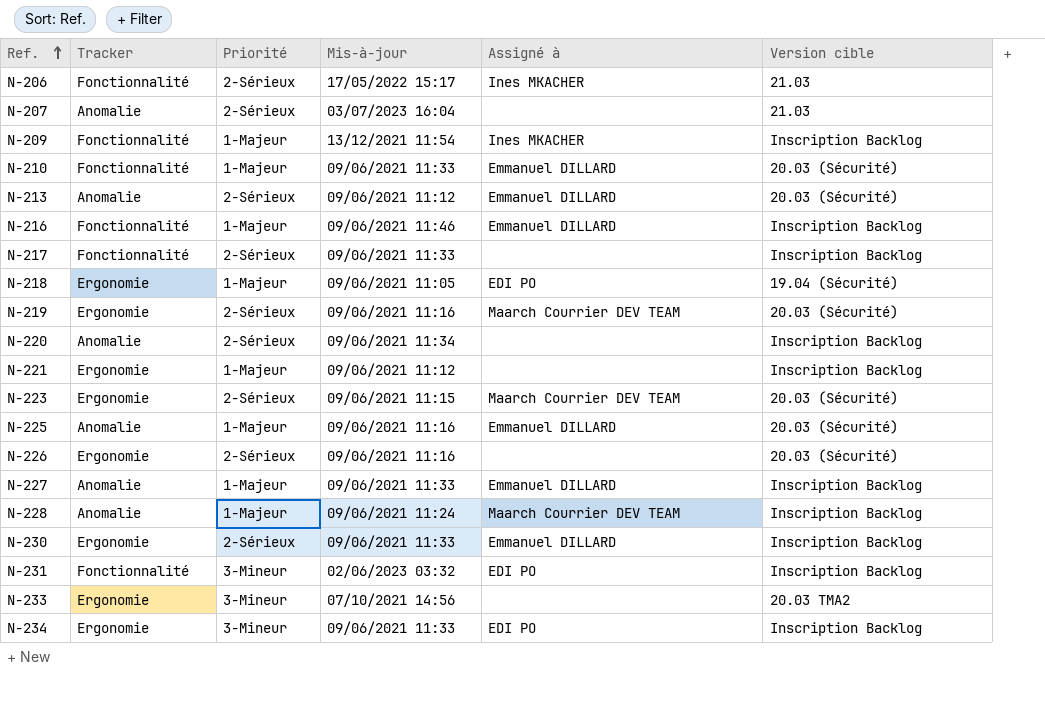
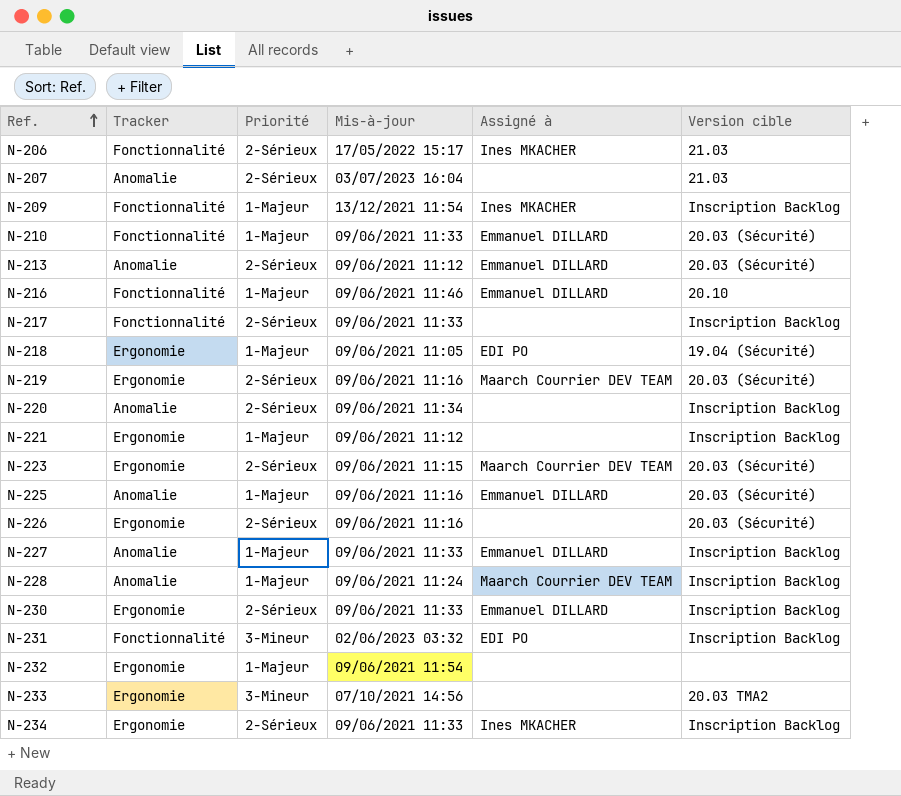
N-216 | Version cible: Inscription Backlog -> 20.10
row N-232: none -> Ergonomie | 1-Majeur | 09/06/2021 11:54 | none | none
N-234 | Priorité: 3-Mineur -> 2-Sérieux
N-234 | Assigné à: EDI PO -> Ines MKACHER

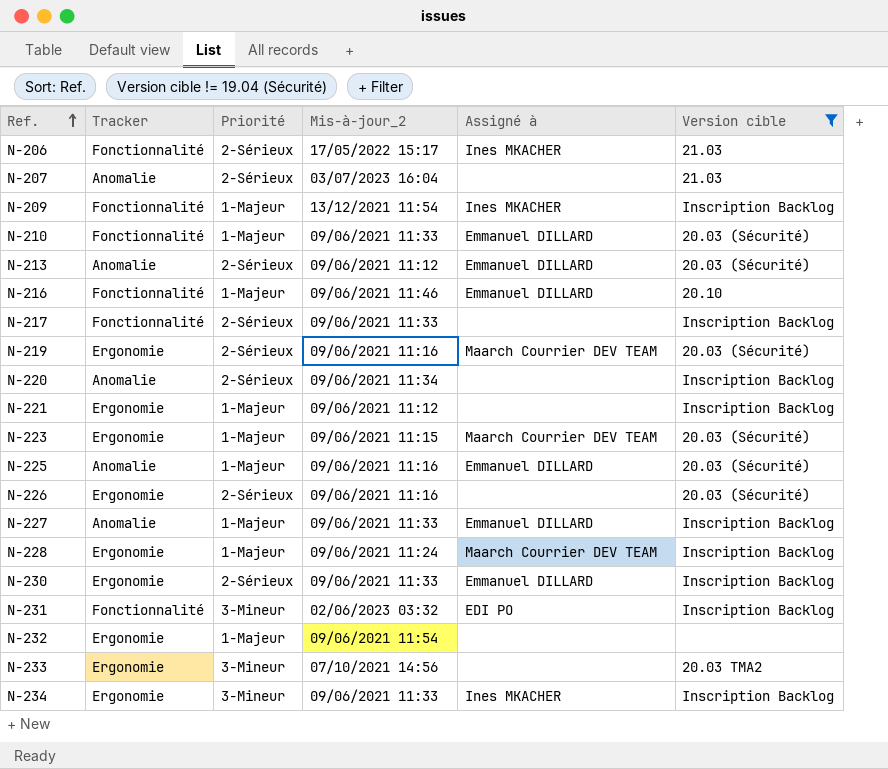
filter: none -> Version cible != 19.04 (Sécurité)
column name: Mis-à-jour -> Mis-à-jour_2
N-223 | Priorité: 2-Sérieux -> 1-Majeur
N-228 | Tracker: Anomalie -> Ergonomie
N-234 | Priorité: 2-Sérieux -> 3-Mineur

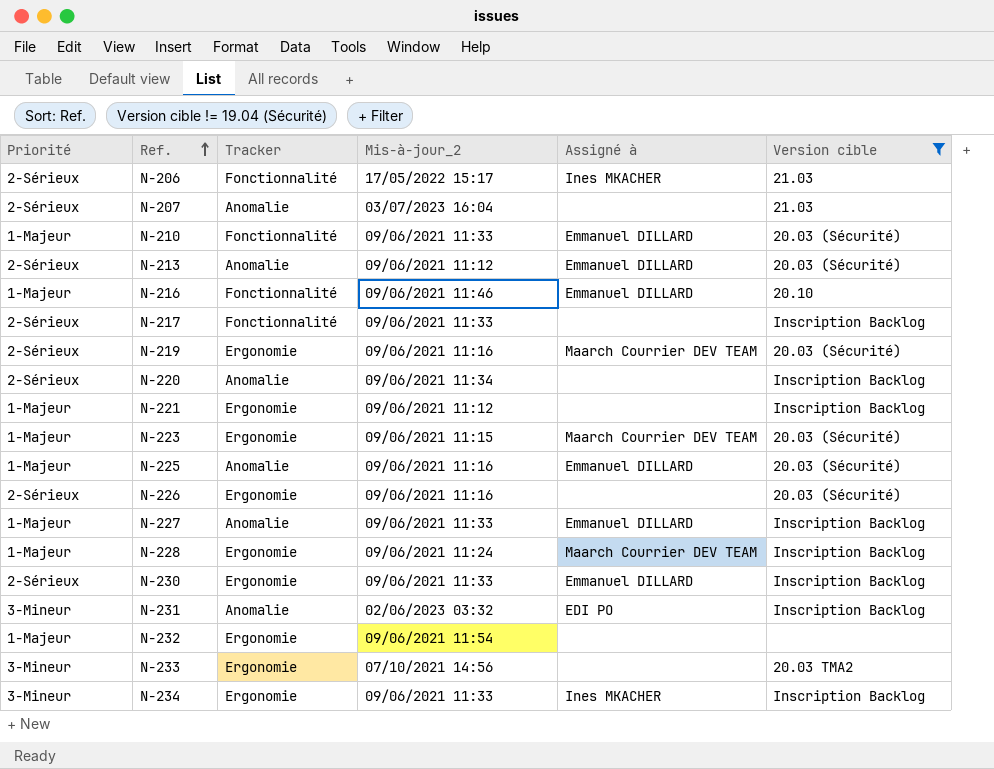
column Priorité | position: 3 -> 1
row N-209: Fonctionnalité | 1-Majeur | 13/12/2021 11:54 | Ines MKACHER | Inscription Backlog -> none
N-231 | Tracker: Fonctionnalité -> Anomalie

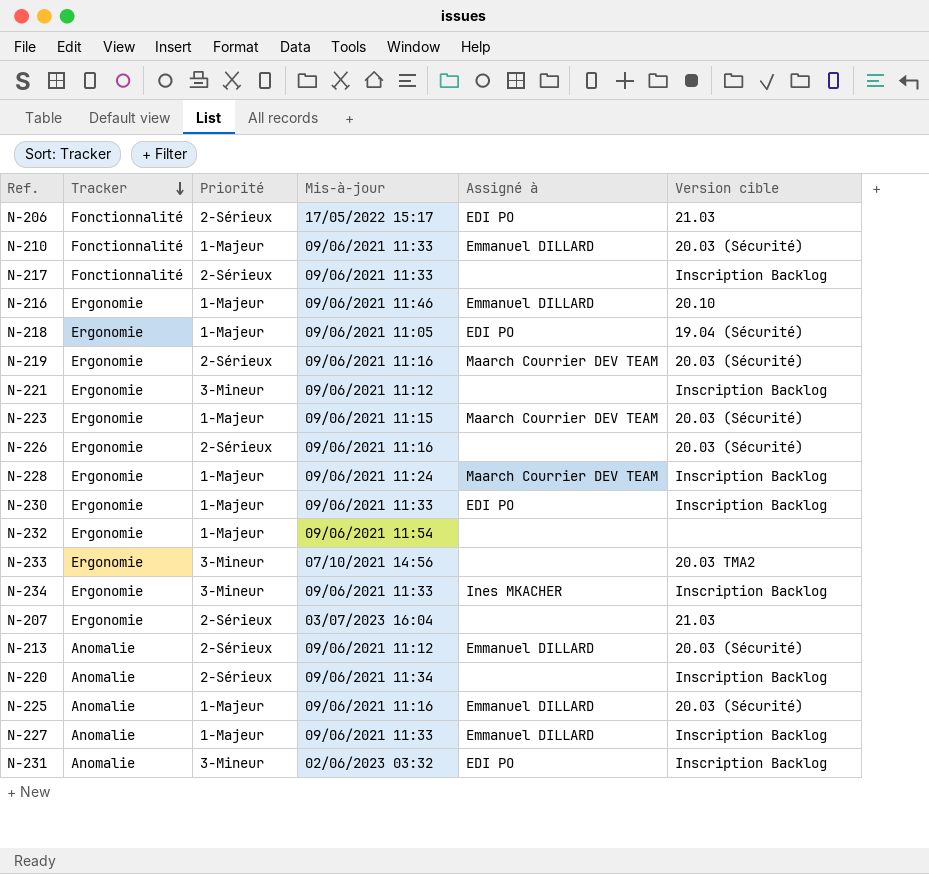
filter: Version cible != 19.04 (Sécurité) -> none
row order: Ref. ascending -> Tracker descending
column Priorité | position: 1 -> 3
column name: Mis-à-jour_2 -> Mis-à-jour
N-206 | Assigné à: Ines MKACHER -> EDI PO
N-216 | Tracker: Fonctionnalité -> Ergonomie
N-221 | Priorité: 1-Majeur -> 3-Mineur
N-230 | Priorité: 2-Sérieux -> 1-Majeur
N-230 | Assigné à: Emmanuel DILLARD -> EDI PO
N-207 | Tracker: Anomalie -> Ergonomie

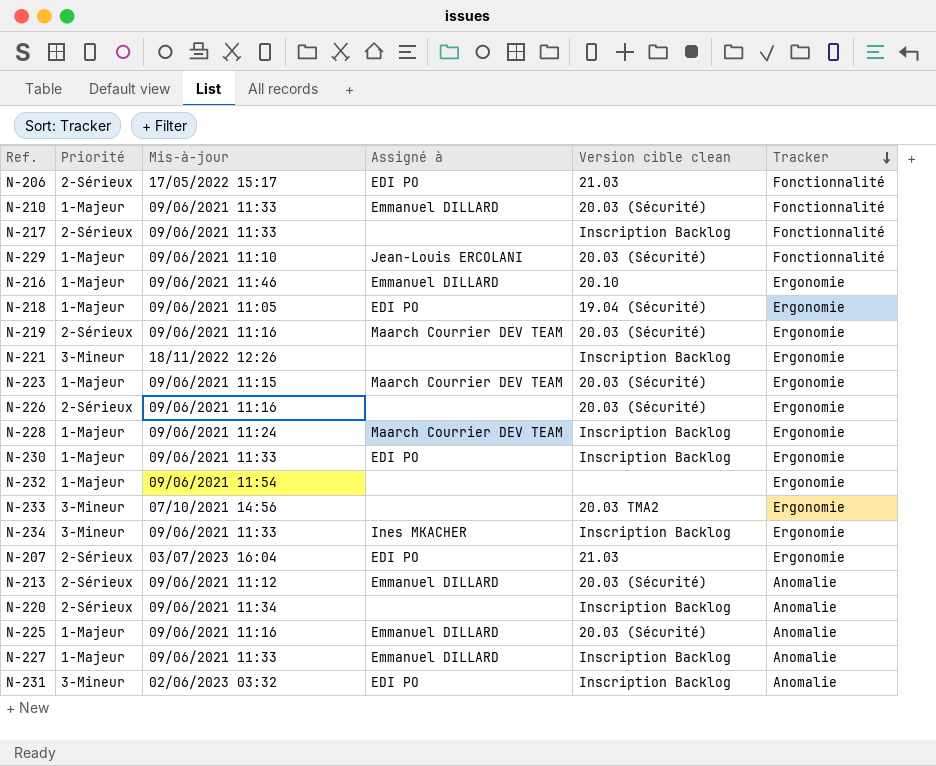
column name: Version cible -> Version cible clean
column Tracker | position: 2 -> 6
row N-229: none -> 1-Majeur | 09/06/2021 11:10 | Jean-Louis ERCOLANI | 20.03 (Sécurité) | Fonctionnalité
N-221 | Mis-à-jour: 09/06/2021 11:12 -> 18/11/2022 12:26
N-207 | Assigné à: none -> EDI PO

